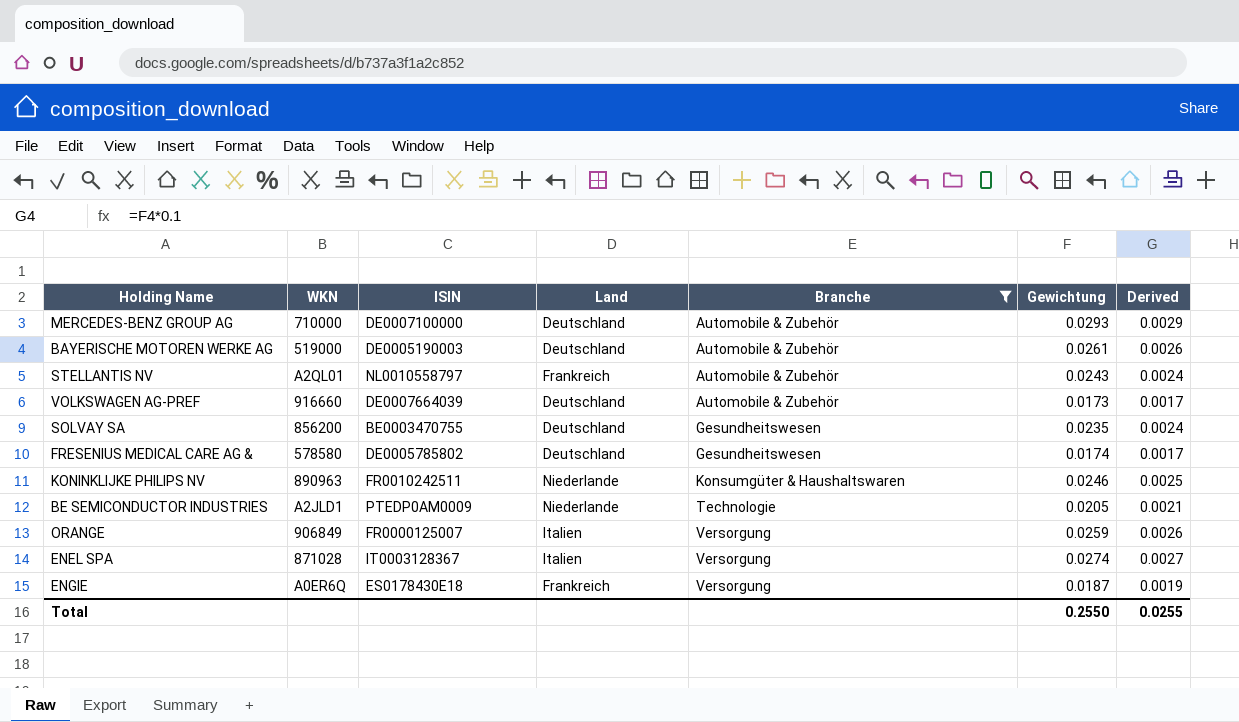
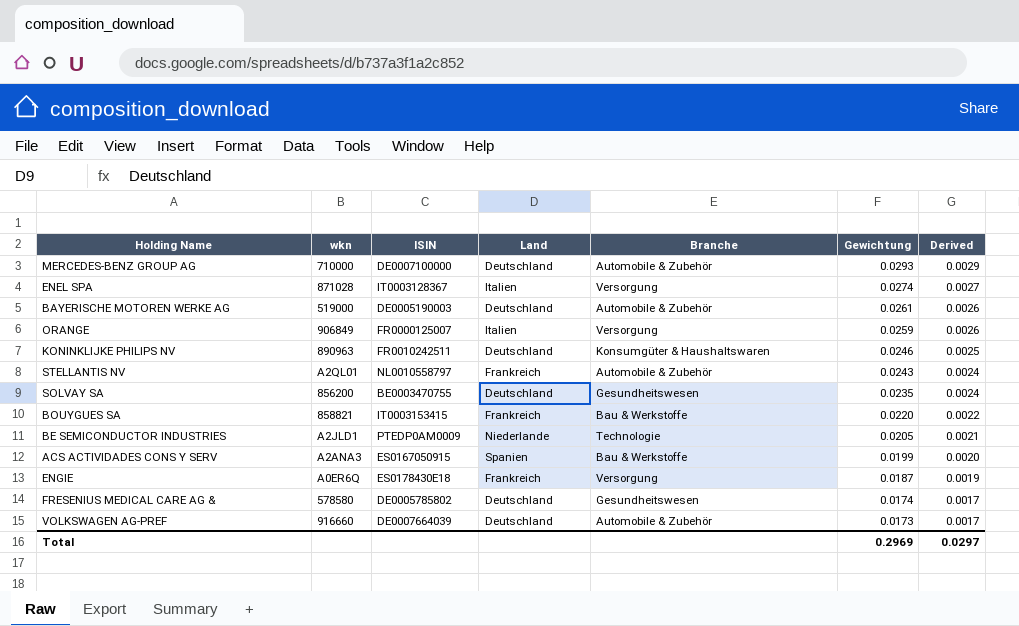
filter: Branche != Bau & Werkstoffe -> none
row order: Branche ascending -> Gewichtung descending
column name: WKN -> wkn
KONINKLIJKE PHILIPS NV | Land: Niederlande -> Deutschland
Total | Gewichtung: 0.2550 -> 0.2969
Total | Derived: 0.0255 -> 0.0297

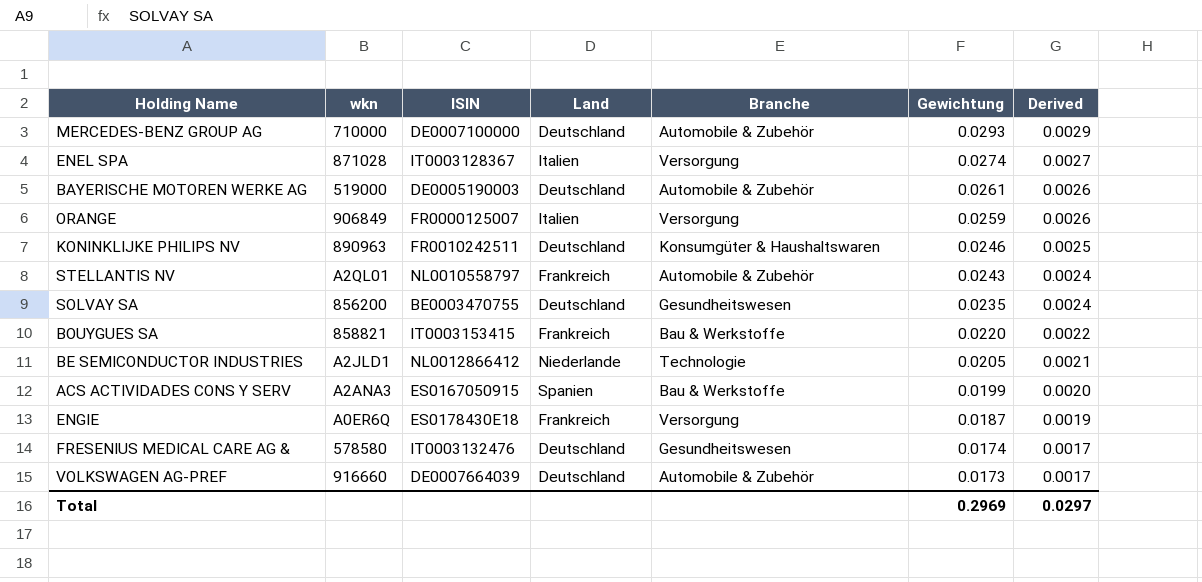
BE SEMICONDUCTOR INDUSTRIES | ISIN: PTEDP0AM0009 -> NL0012866412
FRESENIUS MEDICAL CARE AG & | ISIN: DE0005785802 -> IT0003132476

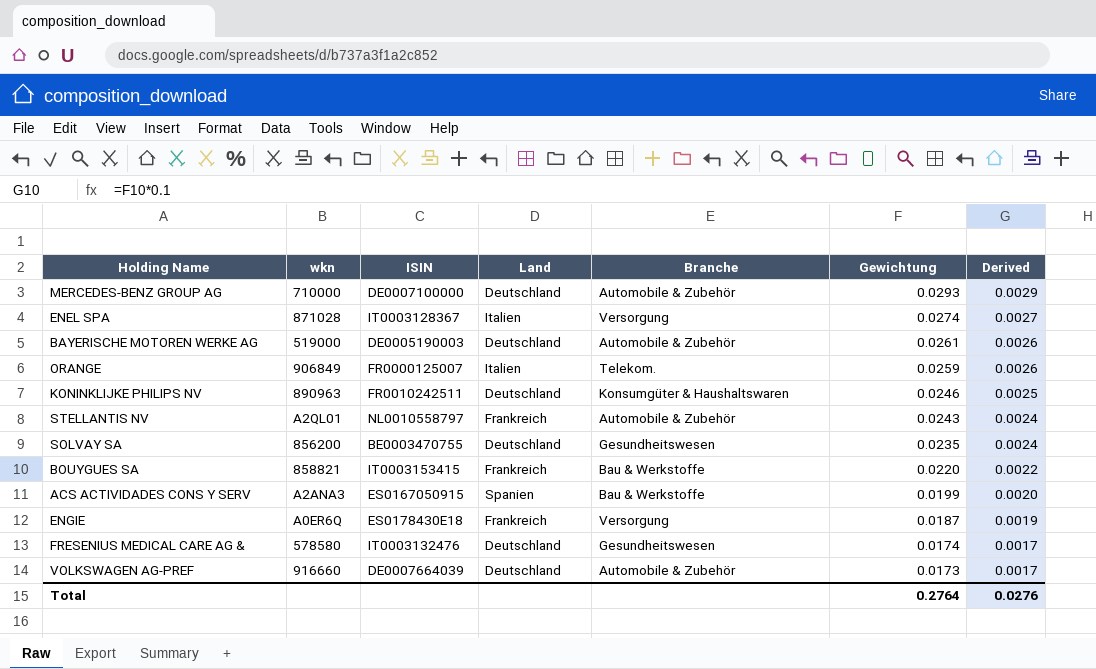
row BE SEMICONDUCTOR INDUSTRIES: A2JLD1 | NL0012866412 | Niederlande | Technologie | 0.0205 | 0.0021 -> none
ORANGE | Branche: Versorgung -> Telekom.
Total | Gewichtung: 0.2969 -> 0.2764
Total | Derived: 0.0297 -> 0.0276

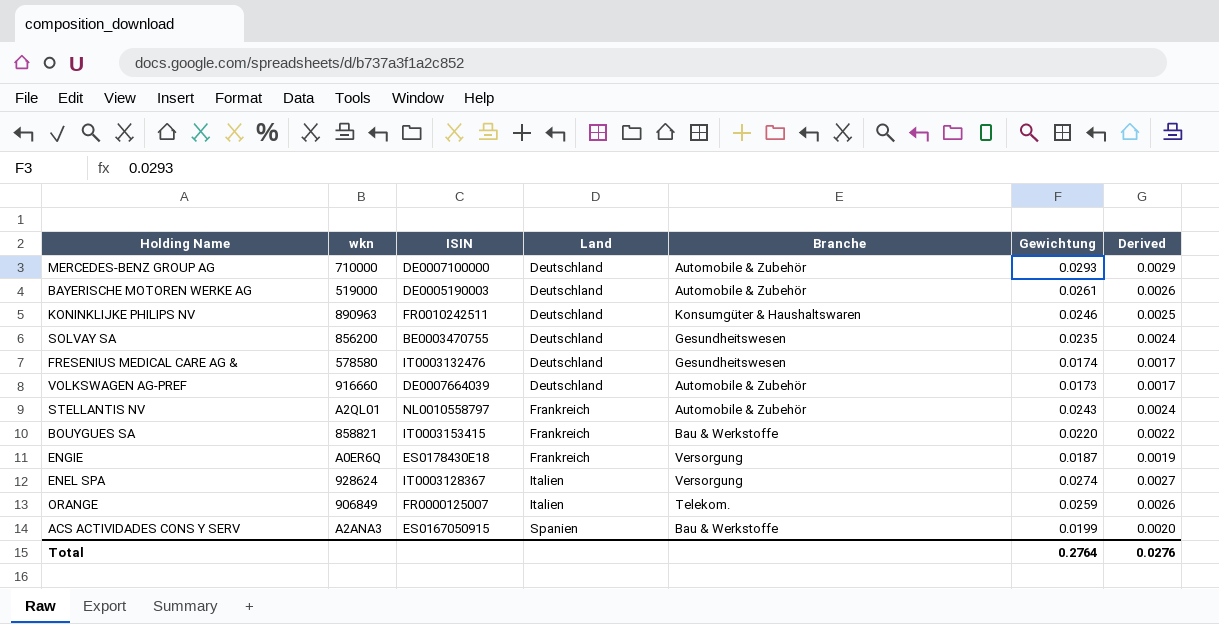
row order: Gewichtung descending -> Land ascending
ENEL SPA | wkn: 871028 -> 928624

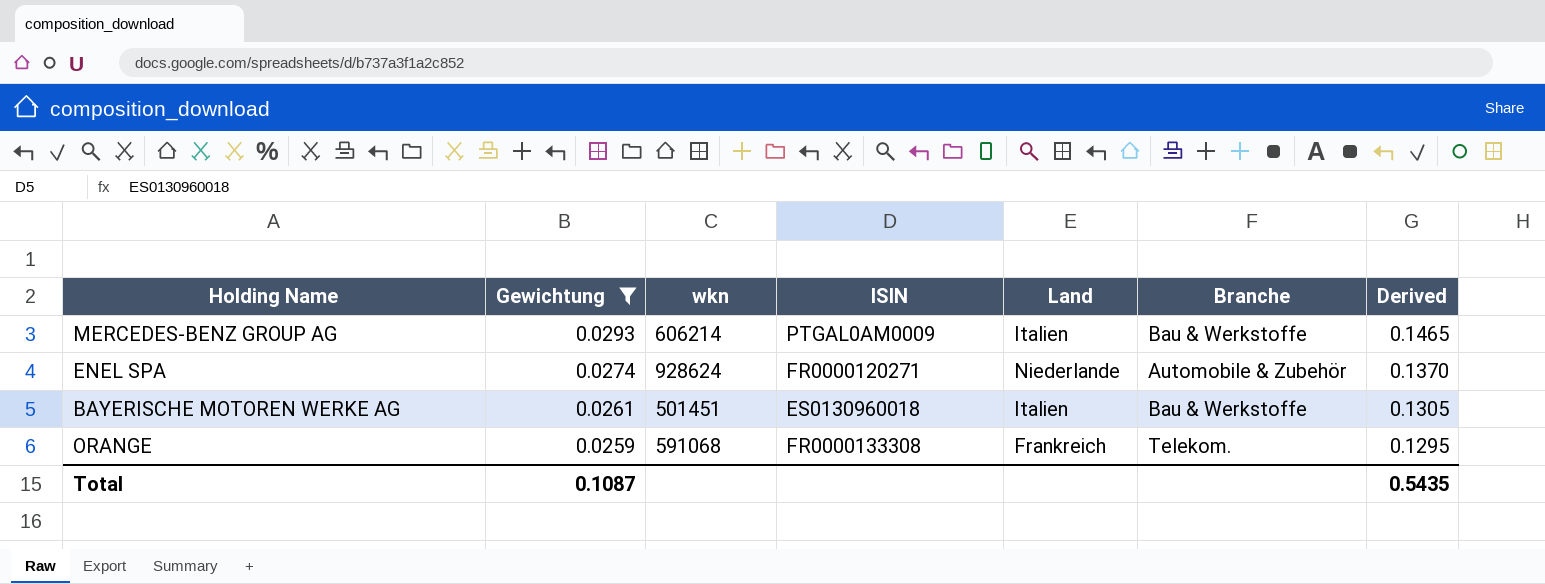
filter: none -> Gewichtung >= 0.0259
row order: Land ascending -> Gewichtung descending
column Gewichtung | position: 6 -> 2
column Derived | formula: [Gewichtung] * 0.1 -> [Gewichtung] * 5
MERCEDES-BENZ GROUP AG | wkn: 710000 -> 606214
MERCEDES-BENZ GROUP AG | ISIN: DE0007100000 -> PTGAL0AM0009
MERCEDES-BENZ GROUP AG | Land: Deutschland -> Italien
MERCEDES-BENZ GROUP AG | Branche: Automobile & Zubehör -> Bau & Werkstoffe
ENEL SPA | ISIN: IT0003128367 -> FR0000120271
ENEL SPA | Land: Italien -> Niederlande
ENEL SPA | Branche: Versorgung -> Automobile & Zubehör
BAYERISCHE MOTOREN WERKE AG | wkn: 519000 -> 501451
BAYERISCHE MOTOREN WERKE AG | ISIN: DE0005190003 -> ES0130960018
BAYERISCHE MOTOREN WERKE AG | Land: Deutschland -> Italien
BAYERISCHE MOTOREN WERKE AG | Branche: Automobile & Zubehör -> Bau & Werkstoffe
ORANGE | wkn: 906849 -> 591068
ORANGE | ISIN: FR0000125007 -> FR0000133308
ORANGE | Land: Italien -> Frankreich
Total | Gewichtung: 0.2764 -> 0.1087
Total | Derived: 0.0276 -> 0.5435

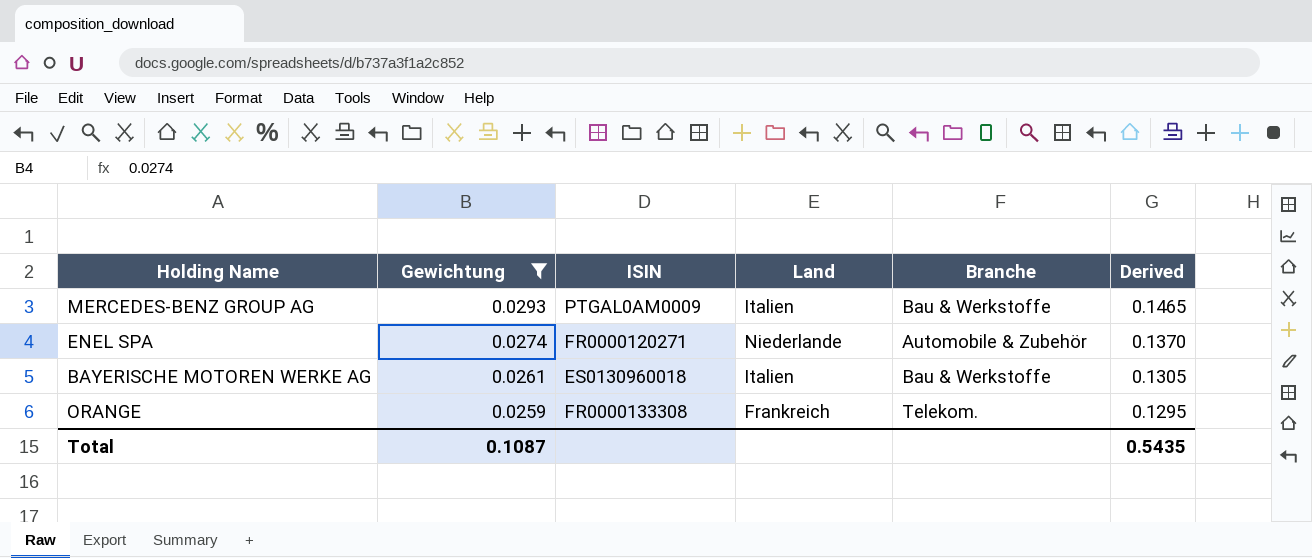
column wkn | position: 3 -> none

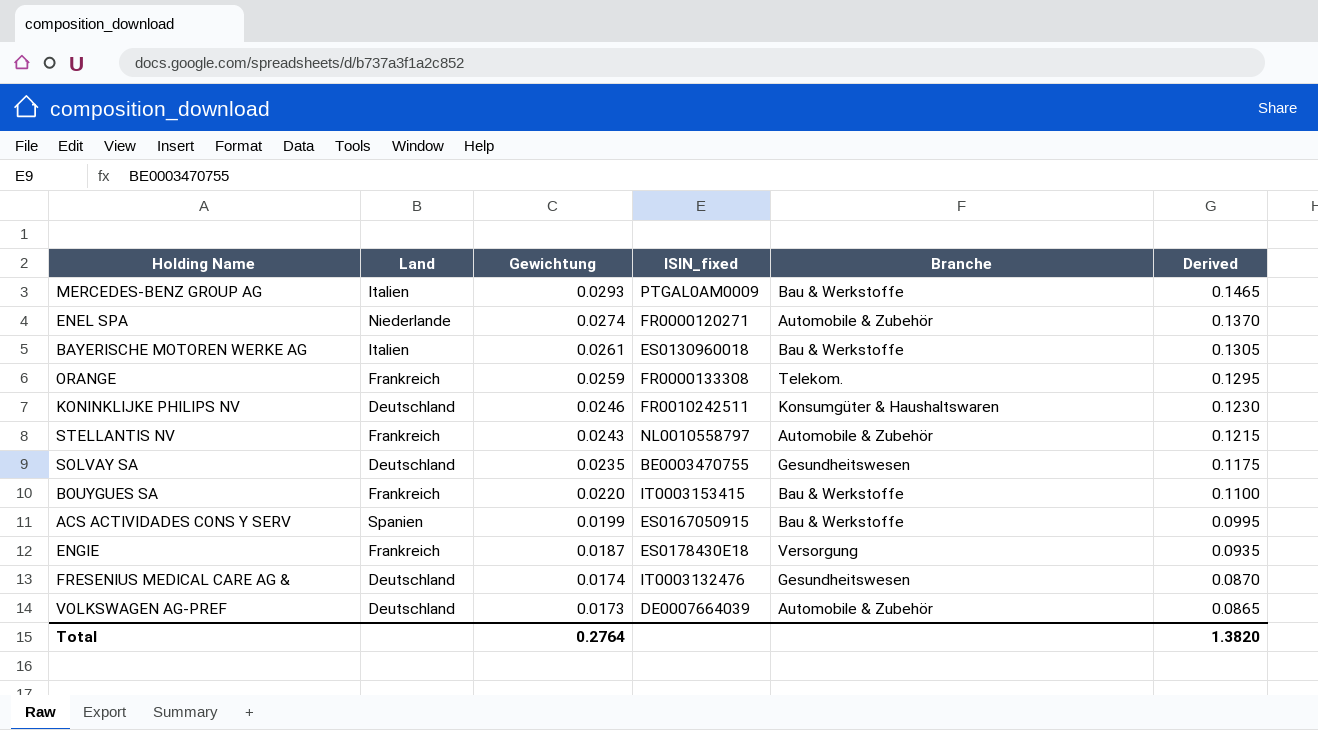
filter: Gewichtung >= 0.0259 -> none
column Land | position: 4 -> 2
column name: ISIN -> ISIN_fixed
Total | Gewichtung: 0.1087 -> 0.2764
Total | Derived: 0.5435 -> 1.3820

